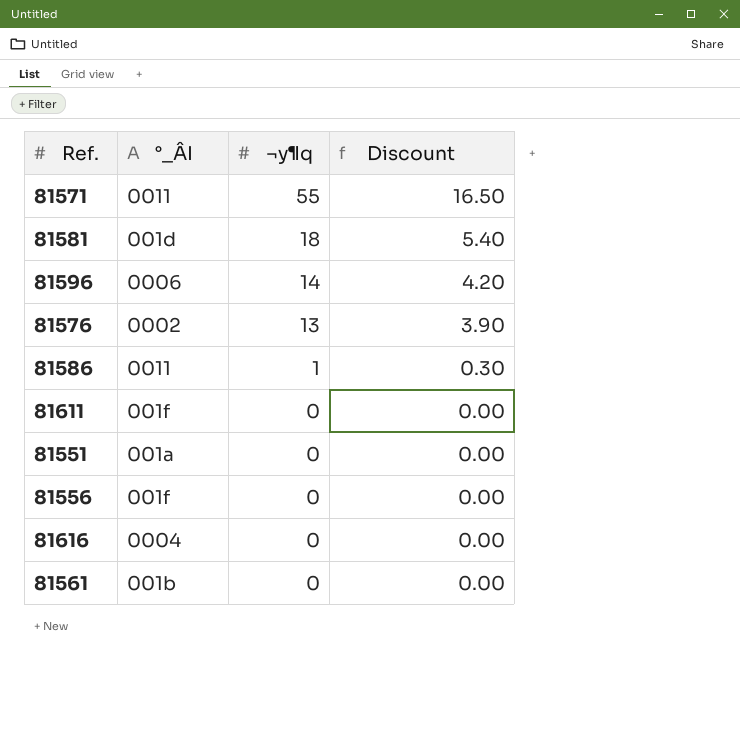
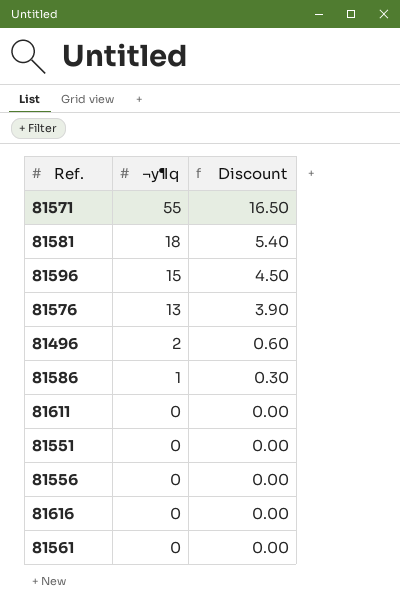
column °_ÂI | position: 2 -> none
81596 | ¬y¶q: 14 -> 15
81596 | Discount: 4.20 -> 4.50
row 81496: none -> 2 | 0.60

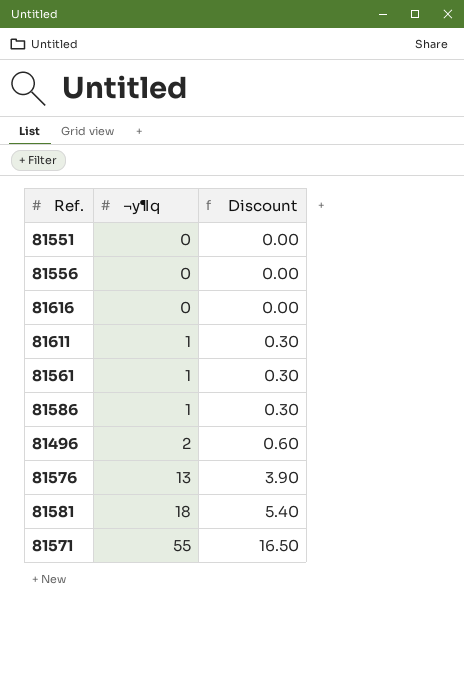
row order: ¬y¶q descending -> ¬y¶q ascending
row 81596: 15 | 4.50 -> none
81611 | ¬y¶q: 0 -> 1
81611 | Discount: 0.00 -> 0.30
81561 | ¬y¶q: 0 -> 1
81561 | Discount: 0.00 -> 0.30

